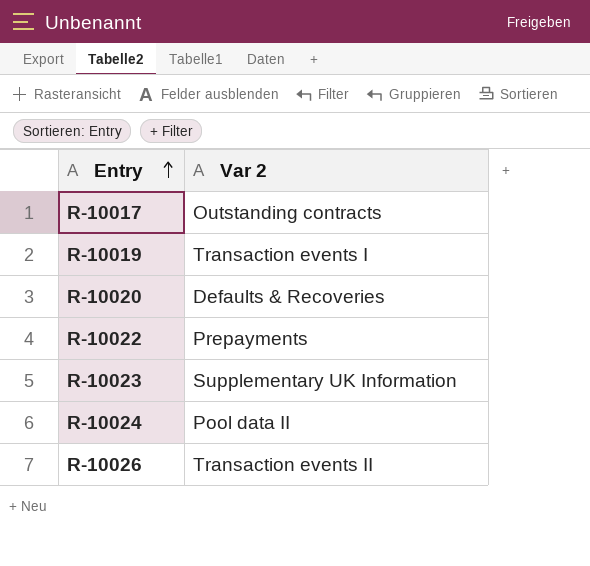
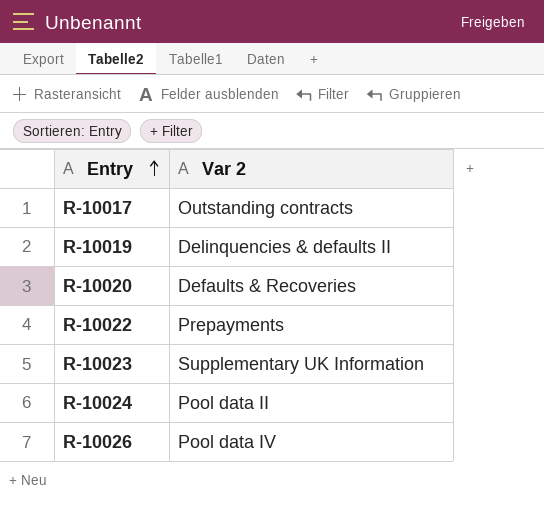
R-10019 | Var 2: Transaction events I -> Delinquencies & defaults II
R-10026 | Var 2: Transaction events II -> Pool data IV

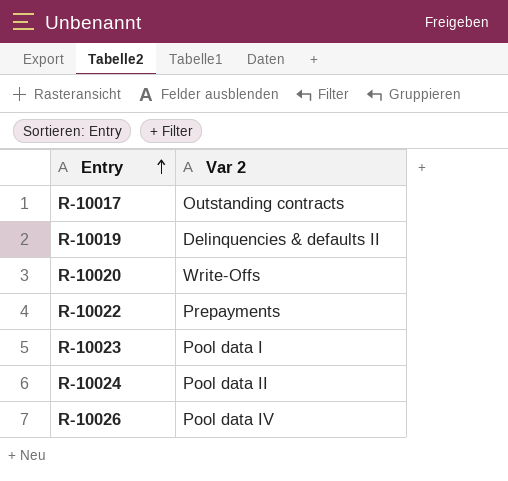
R-10020 | Var 2: Defaults & Recoveries -> Write-Offs
R-10023 | Var 2: Supplementary UK Information -> Pool data I

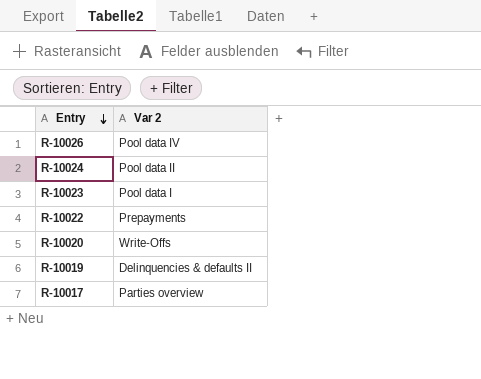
row order: Entry ascending -> Entry descending
R-10017 | Var 2: Outstanding contracts -> Parties overview

